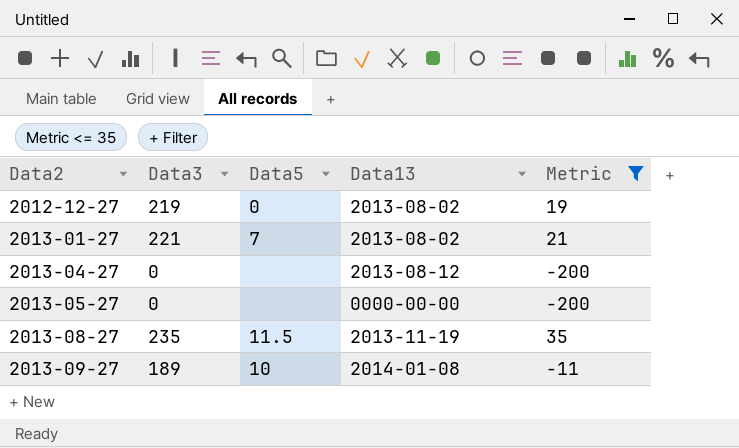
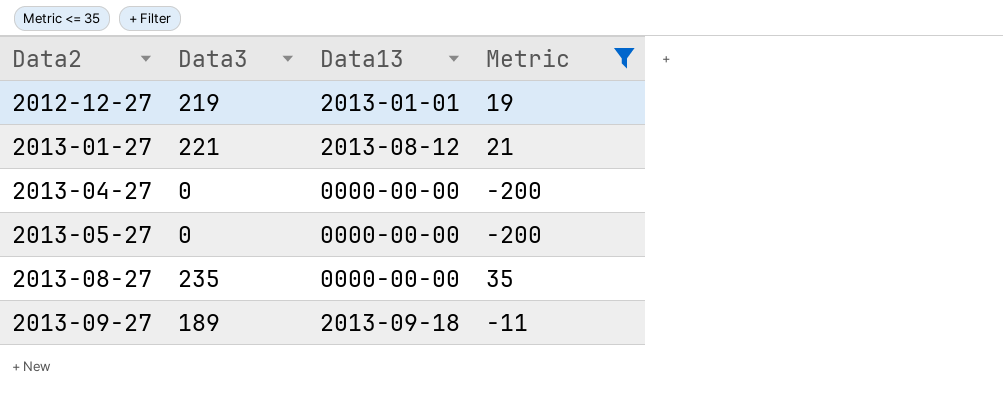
column Data5 | position: 3 -> none
2012-12-27 | Data13: 2013-08-02 -> 2013-01-01
2013-01-27 | Data13: 2013-08-02 -> 2013-08-12
2013-04-27 | Data13: 2013-08-12 -> 0000-00-00
2013-08-27 | Data13: 2013-11-19 -> 0000-00-00
2013-09-27 | Data13: 2014-01-08 -> 2013-09-18

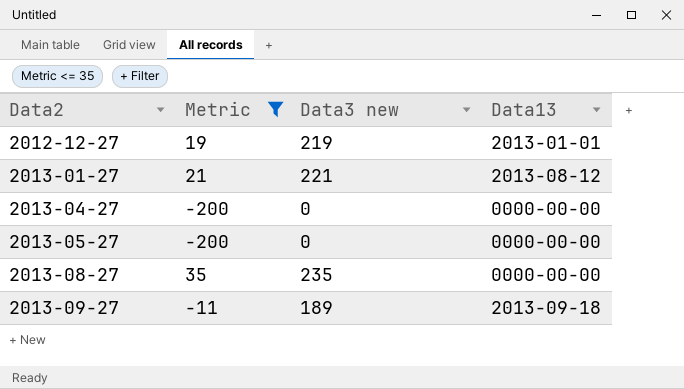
column Metric | position: 4 -> 2
column name: Data3 -> Data3 new

